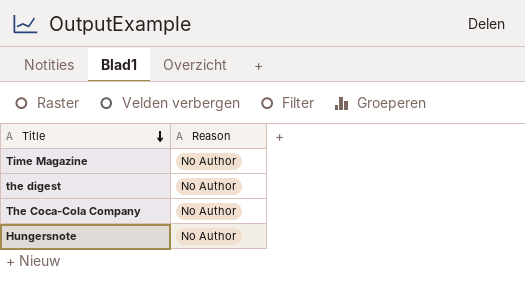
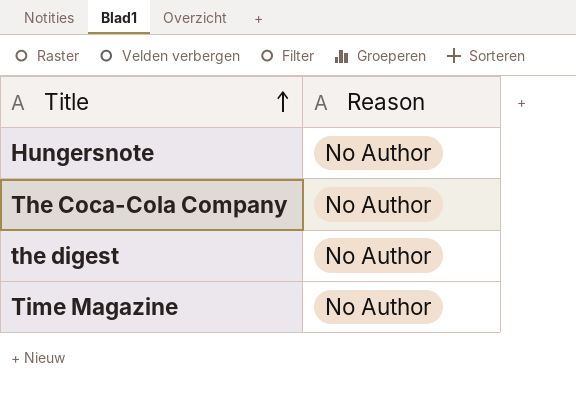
row order: Title descending -> Title ascending

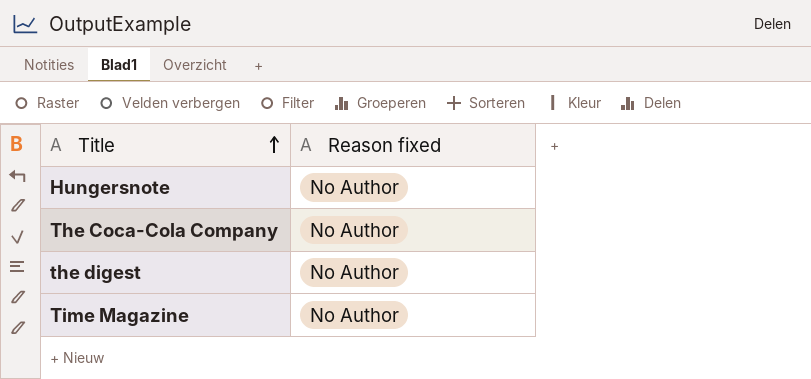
column name: Reason -> Reason fixed

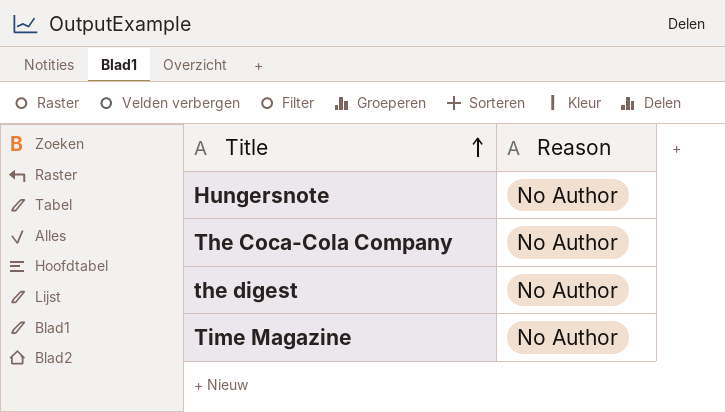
column name: Reason fixed -> Reason

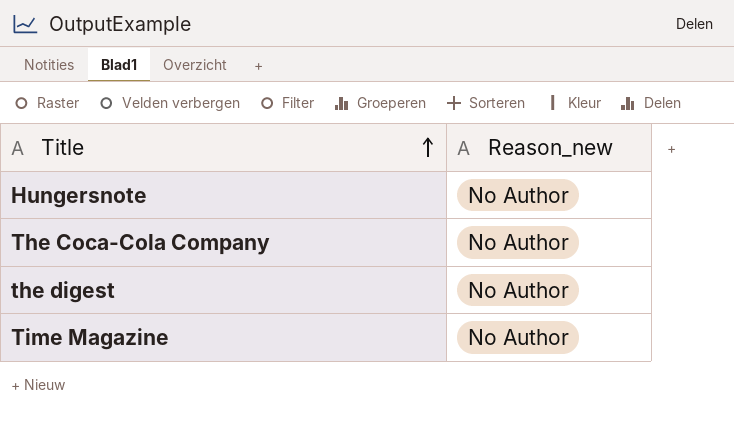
column name: Reason -> Reason_new

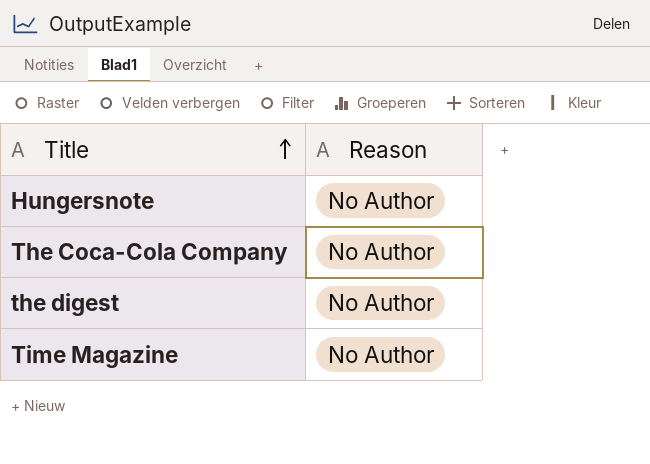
column name: Reason_new -> Reason

